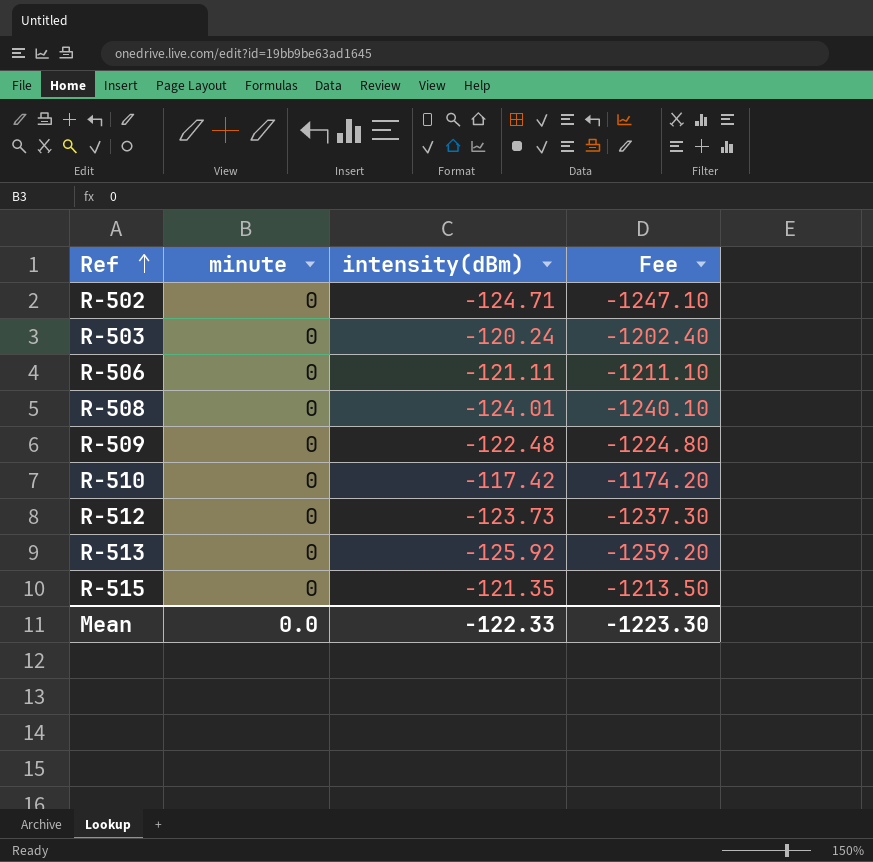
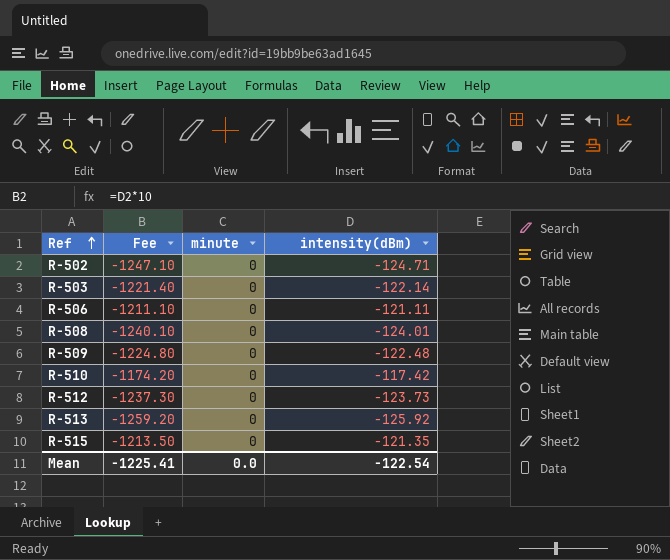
column Fee | position: 4 -> 2
R-503 | Fee: -1202.40 -> -1221.40
R-503 | intensity(dBm): -120.24 -> -122.14
Mean | Fee: -1223.30 -> -1225.41
Mean | intensity(dBm): -122.33 -> -122.54

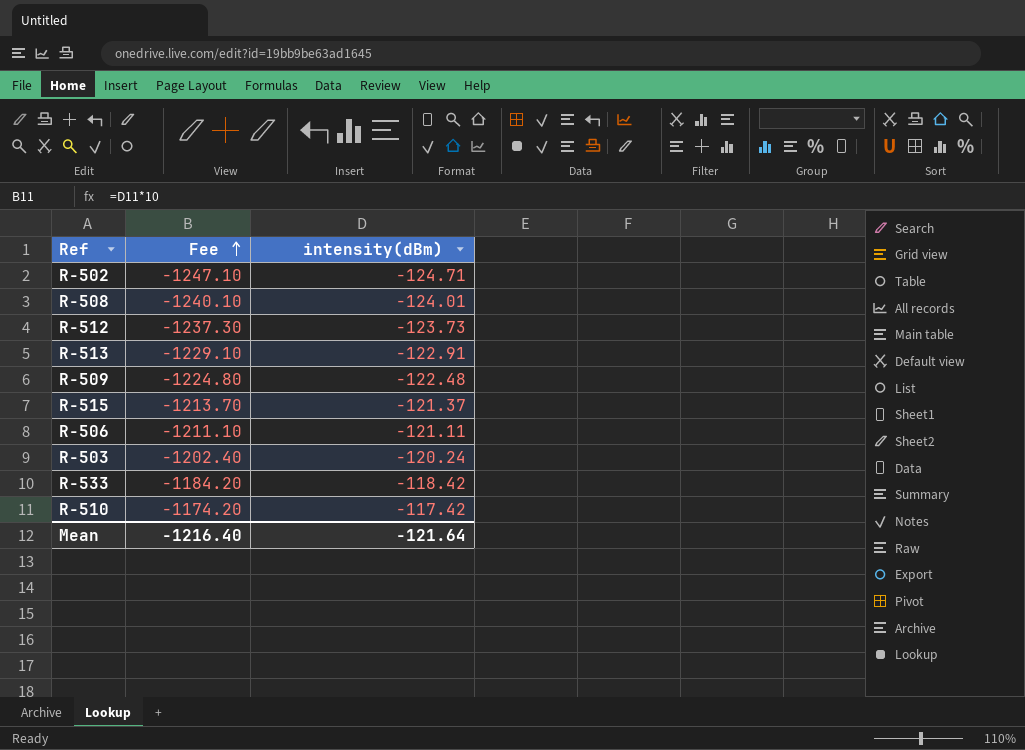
row order: Ref ascending -> Fee ascending
column minute | position: 3 -> none
R-513 | Fee: -1259.20 -> -1229.10
R-513 | intensity(dBm): -125.92 -> -122.91
R-515 | Fee: -1213.50 -> -1213.70
R-515 | intensity(dBm): -121.35 -> -121.37
R-503 | Fee: -1221.40 -> -1202.40
R-503 | intensity(dBm): -122.14 -> -120.24
row R-533: none -> -1184.20 | -118.42
Mean | Fee: -1225.41 -> -1216.40
Mean | intensity(dBm): -122.54 -> -121.64

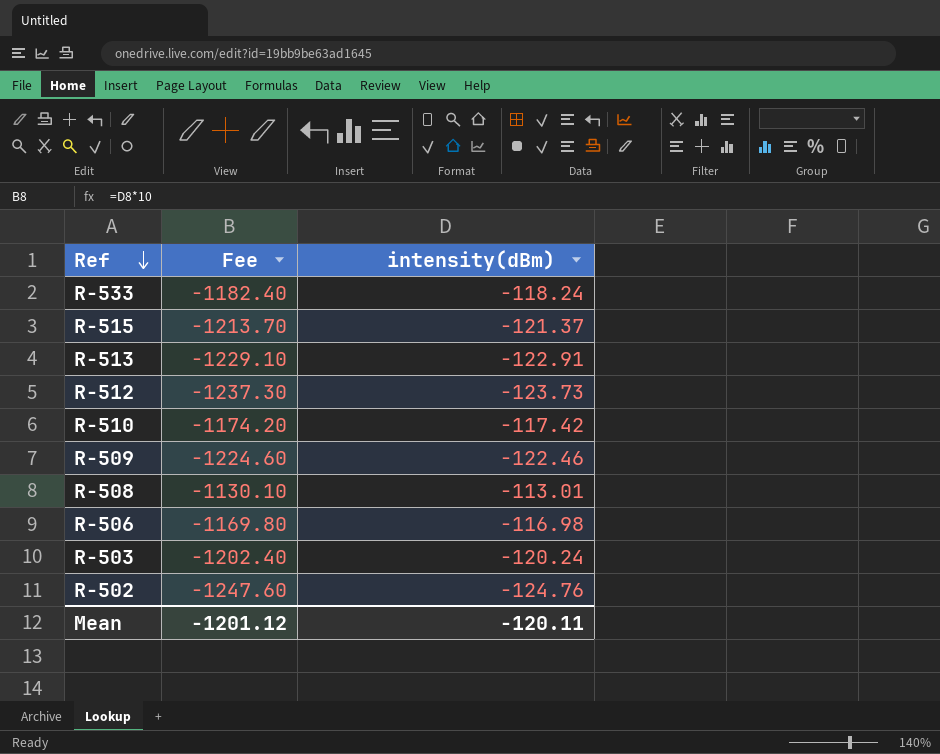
row order: Fee ascending -> Ref descending
R-533 | Fee: -1184.20 -> -1182.40
R-533 | intensity(dBm): -118.42 -> -118.24
R-509 | Fee: -1224.80 -> -1224.60
R-509 | intensity(dBm): -122.48 -> -122.46
R-508 | Fee: -1240.10 -> -1130.10
R-508 | intensity(dBm): -124.01 -> -113.01
R-506 | Fee: -1211.10 -> -1169.80
R-506 | intensity(dBm): -121.11 -> -116.98
R-502 | Fee: -1247.10 -> -1247.60
R-502 | intensity(dBm): -124.71 -> -124.76
Mean | Fee: -1216.40 -> -1201.12
Mean | intensity(dBm): -121.64 -> -120.11

